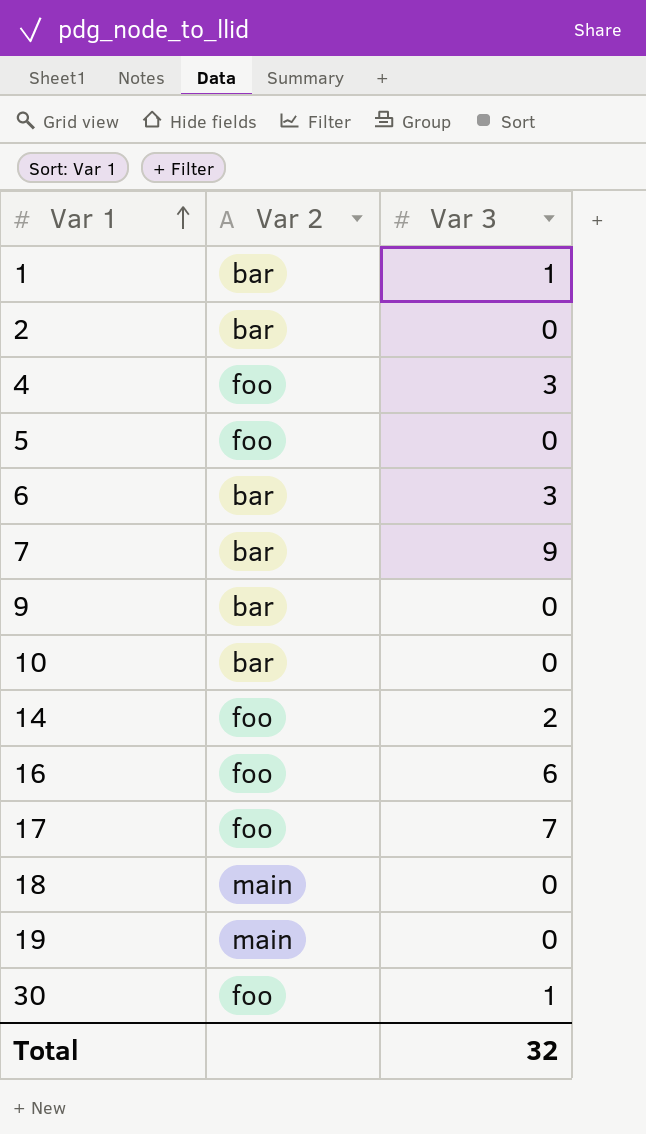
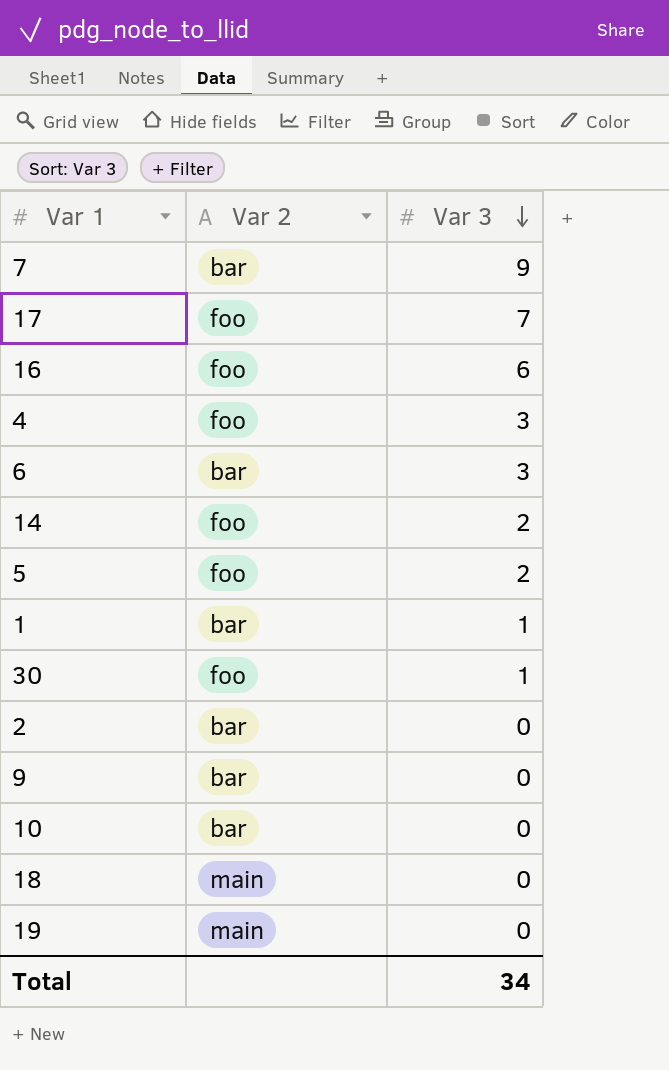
row order: Var 1 ascending -> Var 3 descending
5 | Var 3: 0 -> 2
Total | Var 3: 32 -> 34

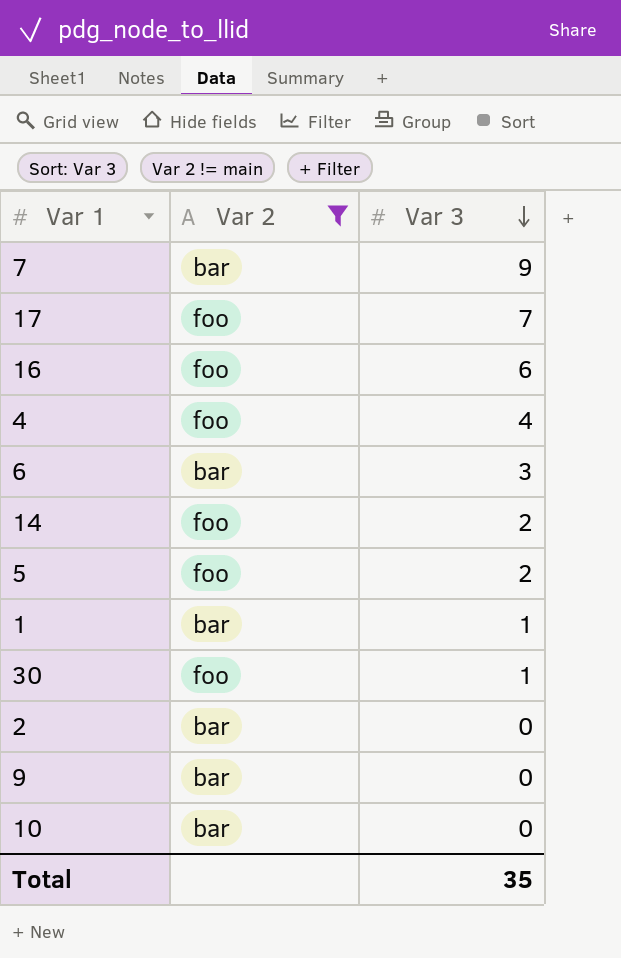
filter: none -> Var 2 != main
4 | Var 3: 3 -> 4
Total | Var 3: 34 -> 35

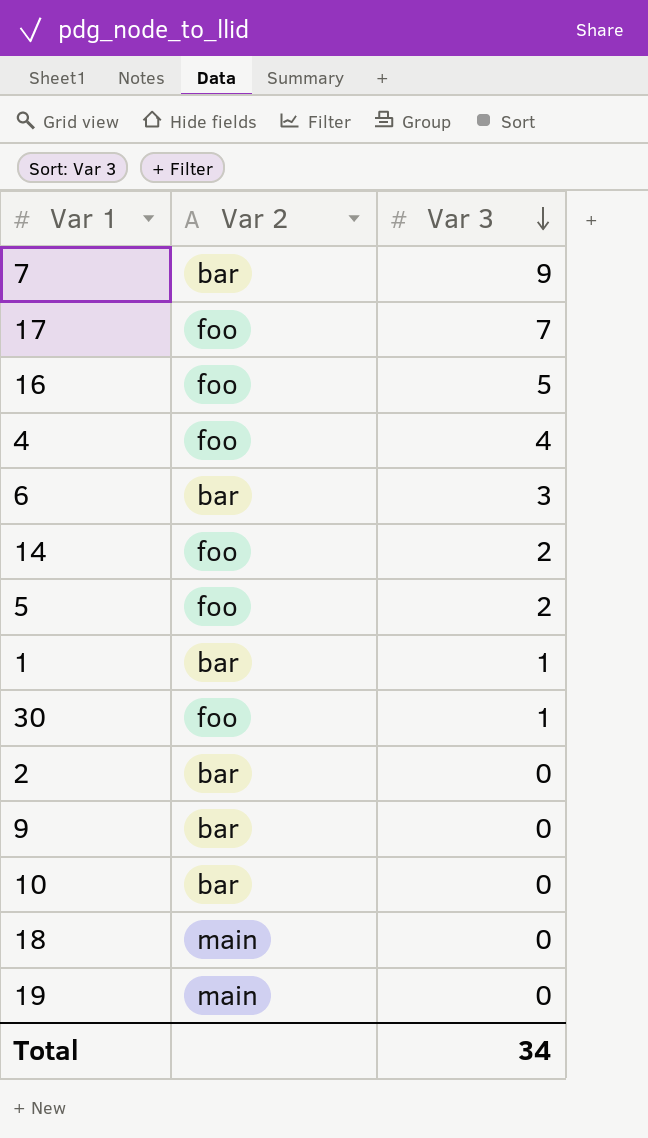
filter: Var 2 != main -> none
16 | Var 3: 6 -> 5
Total | Var 3: 35 -> 34

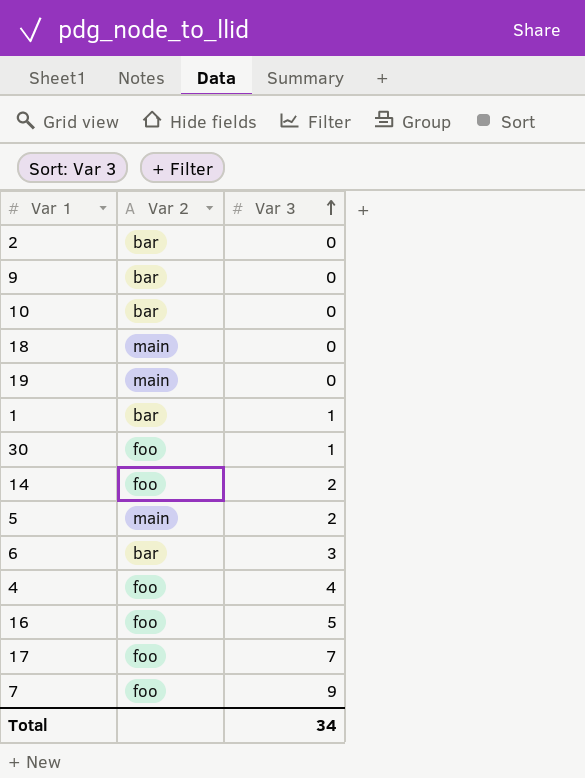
row order: Var 3 descending -> Var 3 ascending
5 | Var 2: foo -> main
7 | Var 2: bar -> foo

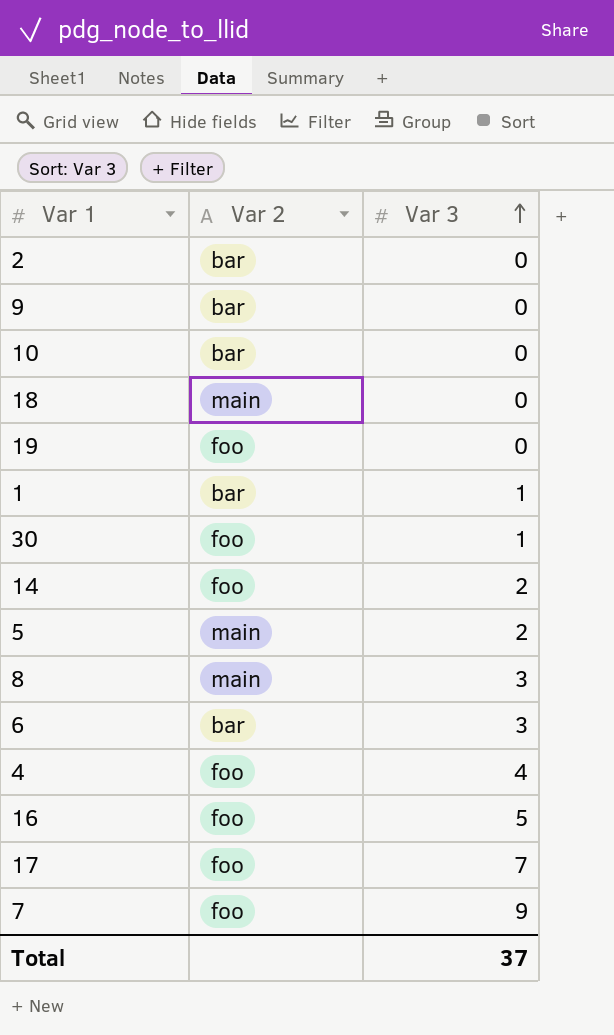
19 | Var 2: main -> foo
row 8: none -> main | 3
Total | Var 3: 34 -> 37

